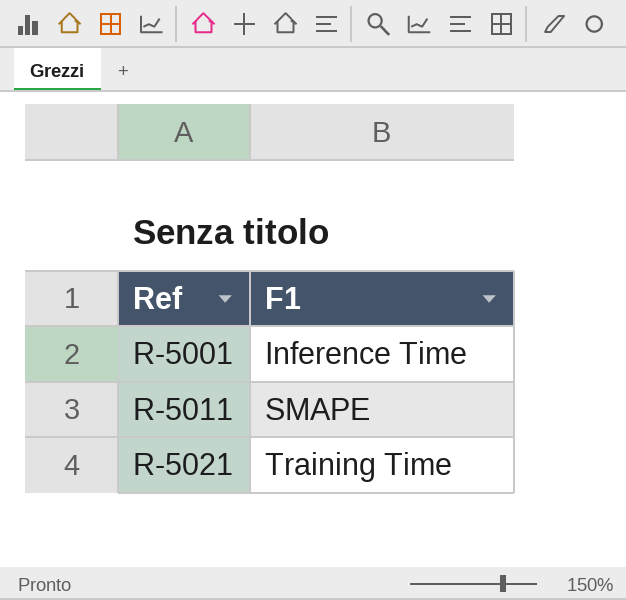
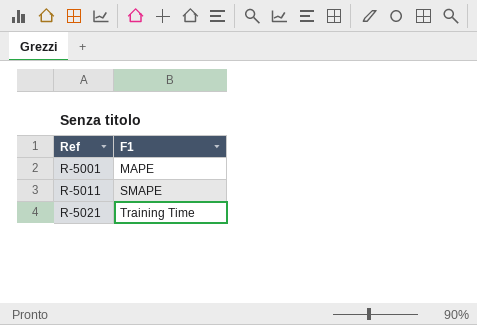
R-5001 | F1: Inference Time -> MAPE

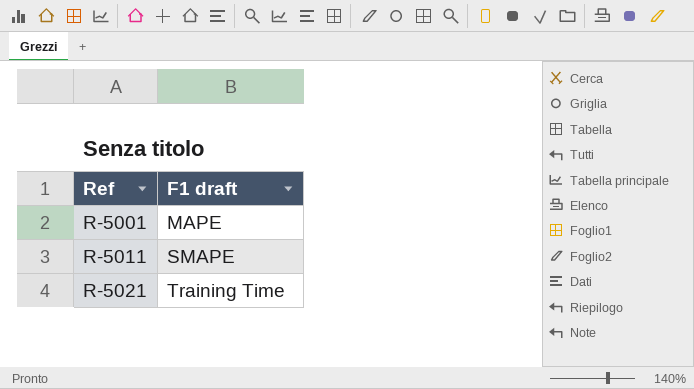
column name: F1 -> F1 draft

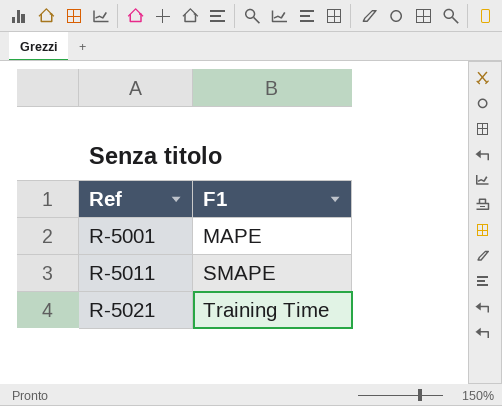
column name: F1 draft -> F1

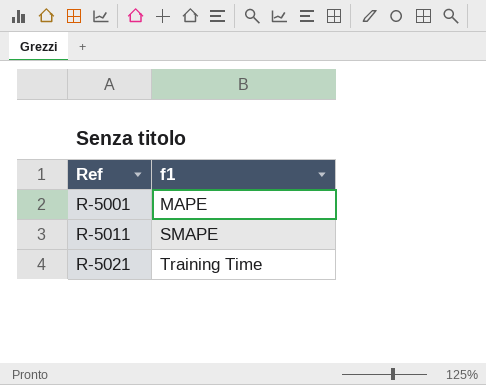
column name: F1 -> f1

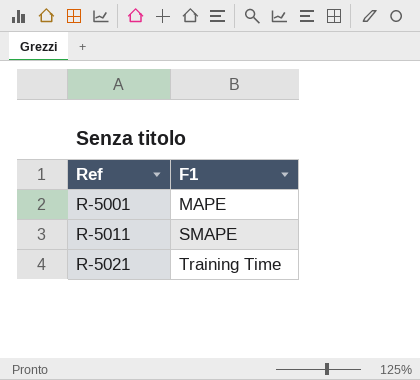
column name: f1 -> F1

